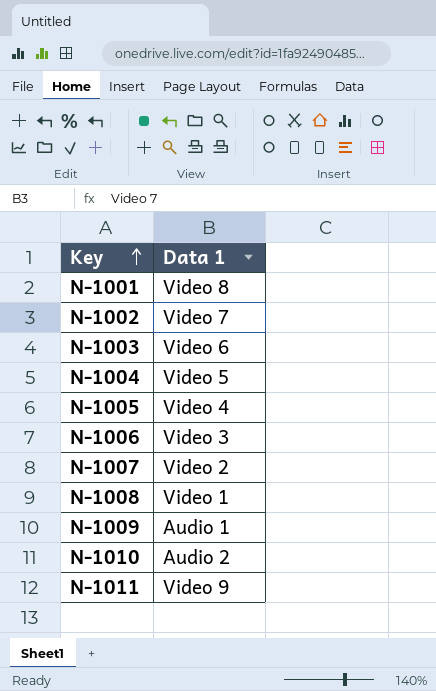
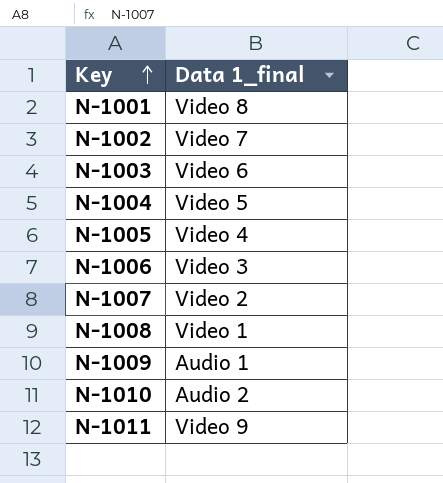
column name: Data 1 -> Data 1_final

